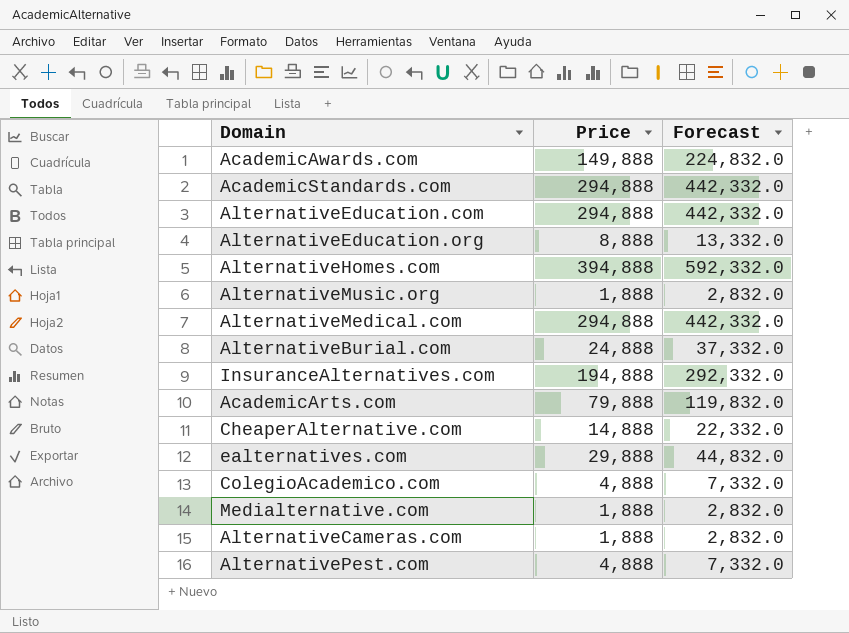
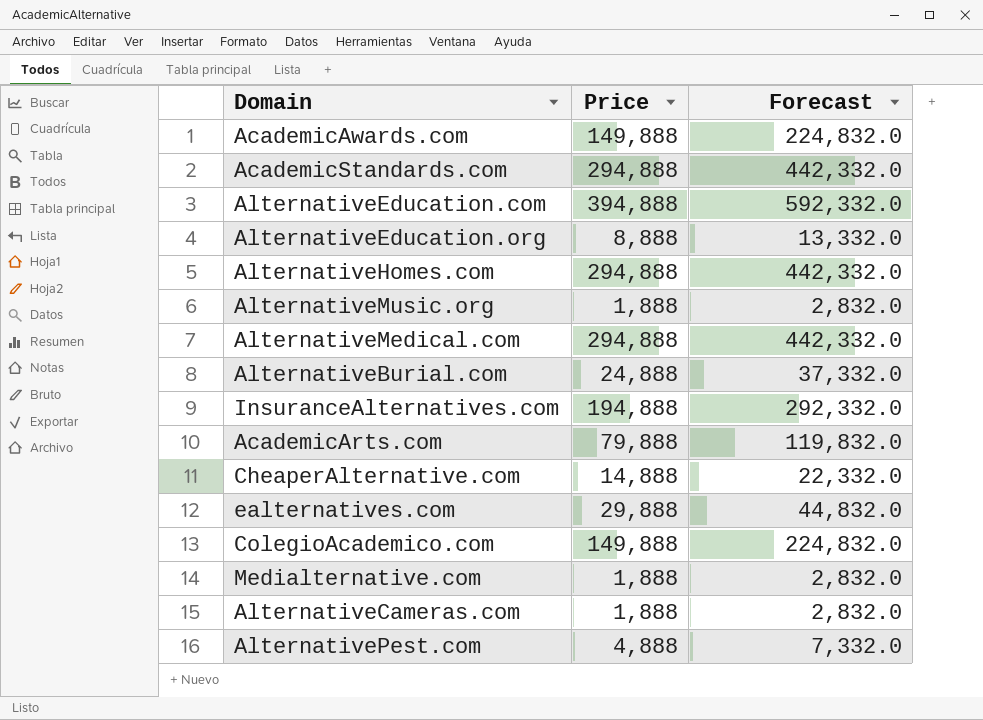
AlternativeEducation.com | Price: 294,888 -> 394,888
AlternativeEducation.com | Forecast: 442,332.0 -> 592,332.0
AlternativeHomes.com | Price: 394,888 -> 294,888
AlternativeHomes.com | Forecast: 592,332.0 -> 442,332.0
ColegioAcademico.com | Price: 4,888 -> 149,888
ColegioAcademico.com | Forecast: 7,332.0 -> 224,832.0

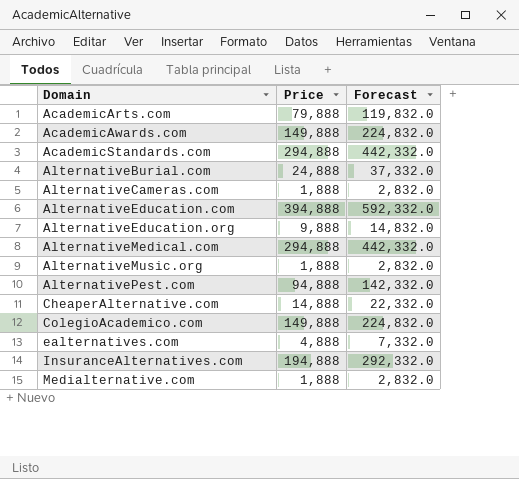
row order: none -> Domain ascending
row AlternativeHomes.com: 294,888 | 442,332.0 -> none
AlternativeEducation.org | Price: 8,888 -> 9,888
AlternativeEducation.org | Forecast: 13,332.0 -> 14,832.0
AlternativePest.com | Price: 4,888 -> 94,888
AlternativePest.com | Forecast: 7,332.0 -> 142,332.0
ealternatives.com | Price: 29,888 -> 4,888
ealternatives.com | Forecast: 44,832.0 -> 7,332.0

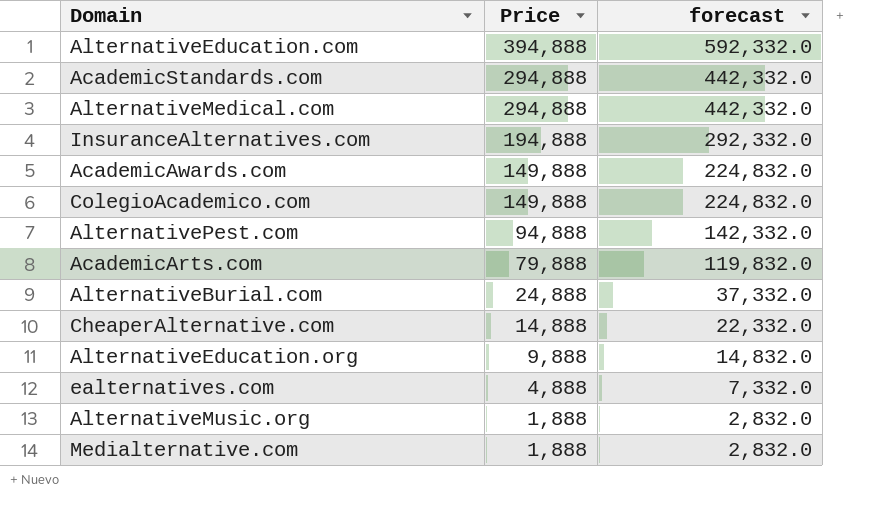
row order: Domain ascending -> Price descending
column name: Forecast -> forecast
row AlternativeCameras.com: 1,888 | 2,832.0 -> none

